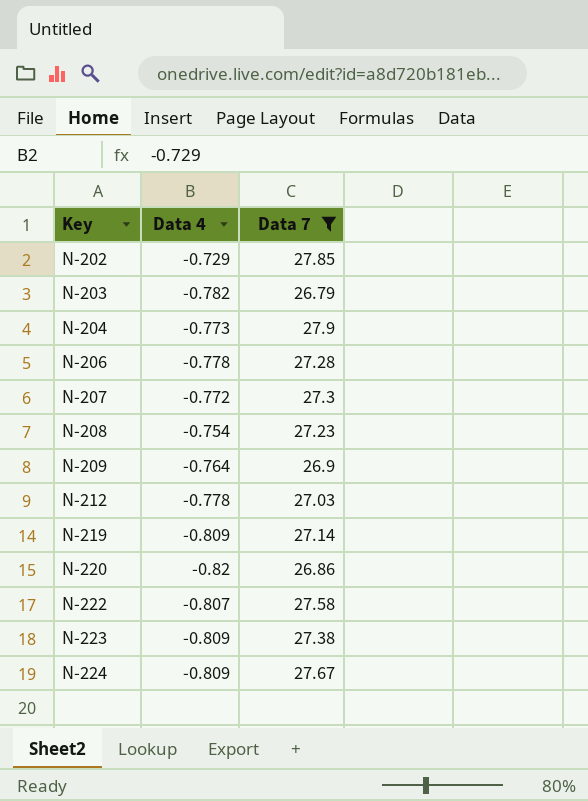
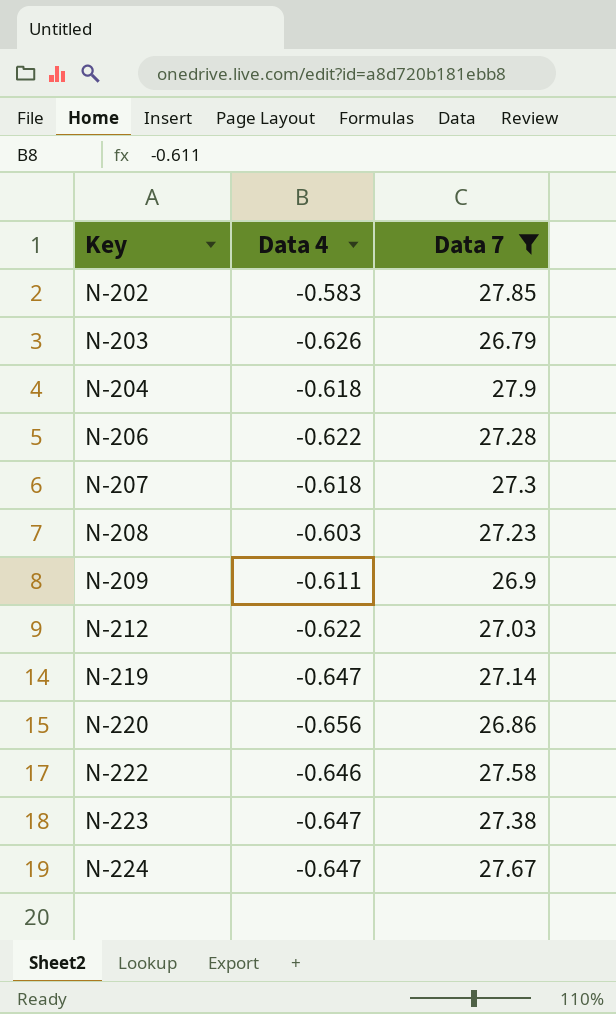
N-202 | Data 4: -0.729 -> -0.583
N-203 | Data 4: -0.782 -> -0.626
N-204 | Data 4: -0.773 -> -0.618
N-206 | Data 4: -0.778 -> -0.622
N-207 | Data 4: -0.772 -> -0.618
N-208 | Data 4: -0.754 -> -0.603
N-209 | Data 4: -0.764 -> -0.611
N-212 | Data 4: -0.778 -> -0.622
N-219 | Data 4: -0.809 -> -0.647
N-220 | Data 4: -0.82 -> -0.656
N-222 | Data 4: -0.807 -> -0.646
N-223 | Data 4: -0.809 -> -0.647
N-224 | Data 4: -0.809 -> -0.647

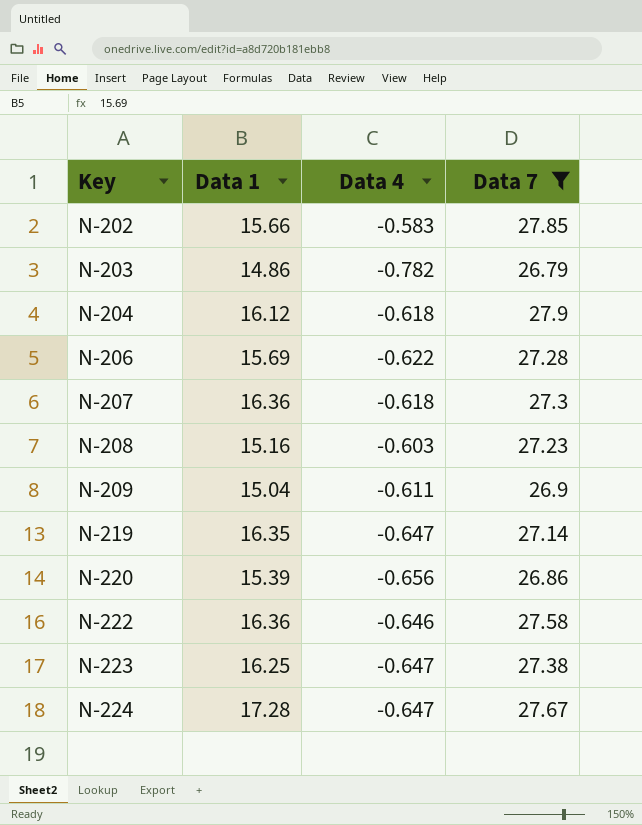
column Data 1 | position: none -> 2
row N-212: -0.622 | 27.03 -> none
N-203 | Data 4: -0.626 -> -0.782

